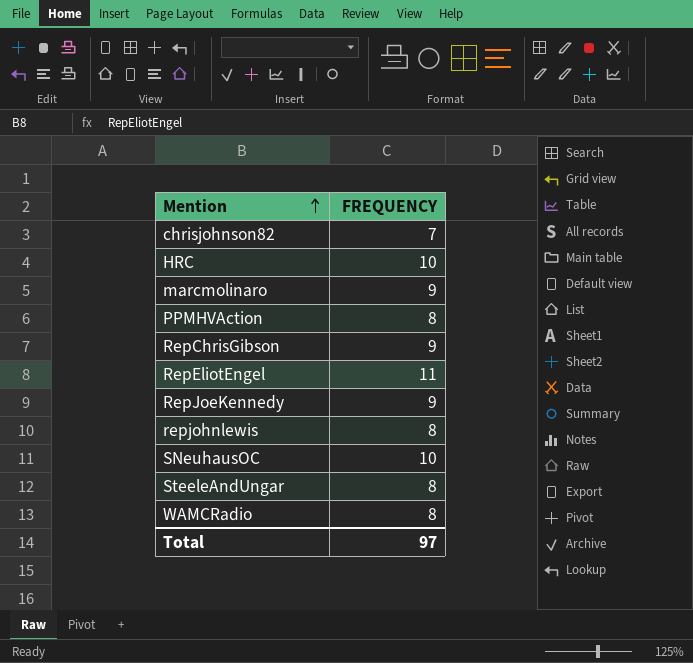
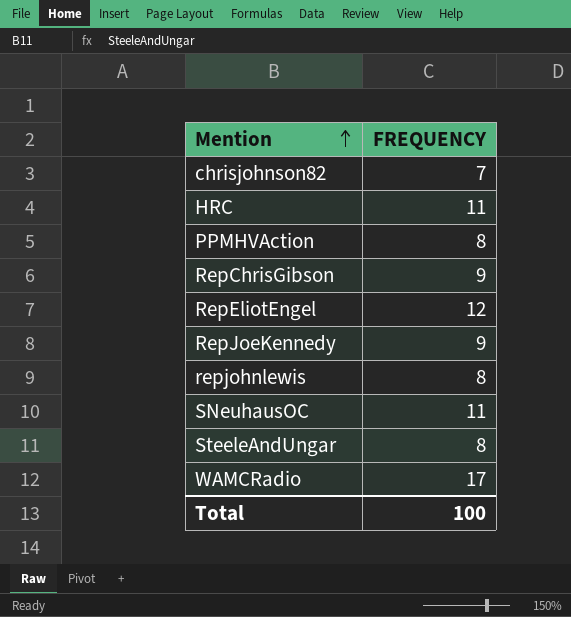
row marcmolinaro: 9 -> none
HRC | FREQUENCY: 10 -> 11
RepEliotEngel | FREQUENCY: 11 -> 12
SNeuhausOC | FREQUENCY: 10 -> 11
WAMCRadio | FREQUENCY: 8 -> 17
Total | FREQUENCY: 97 -> 100

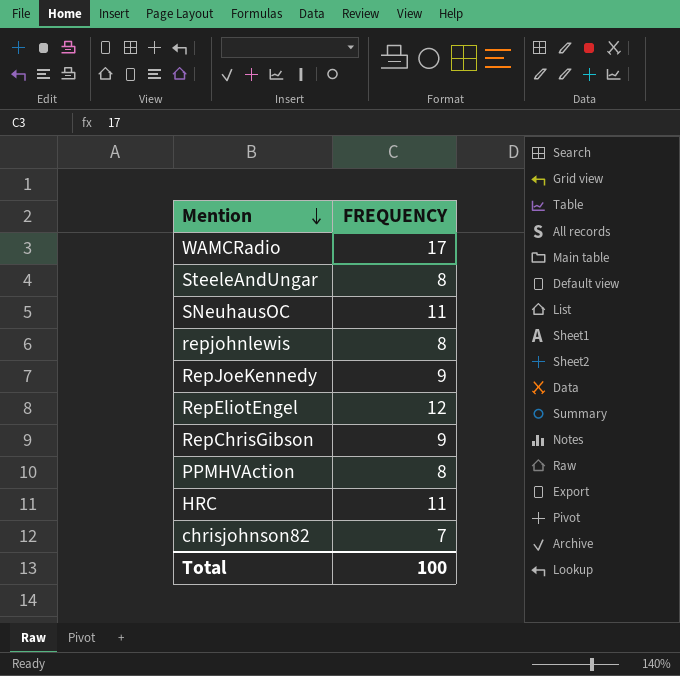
row order: Mention ascending -> Mention descending

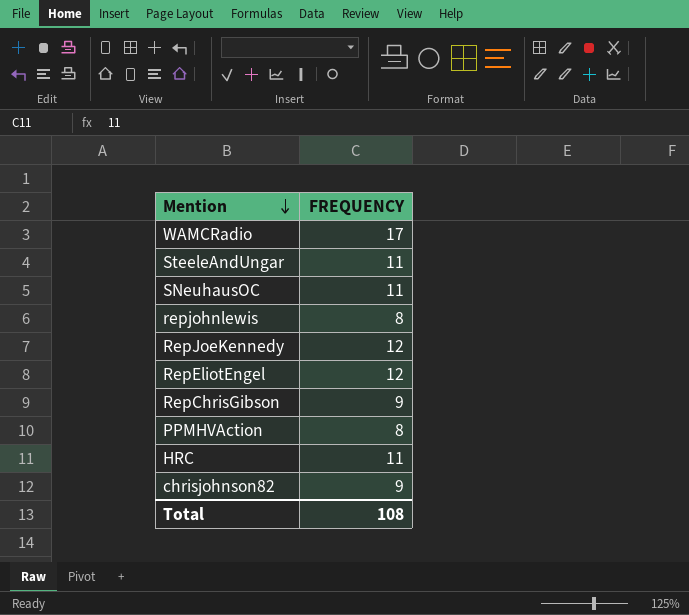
SteeleAndUngar | FREQUENCY: 8 -> 11
RepJoeKennedy | FREQUENCY: 9 -> 12
chrisjohnson82 | FREQUENCY: 7 -> 9
Total | FREQUENCY: 100 -> 108

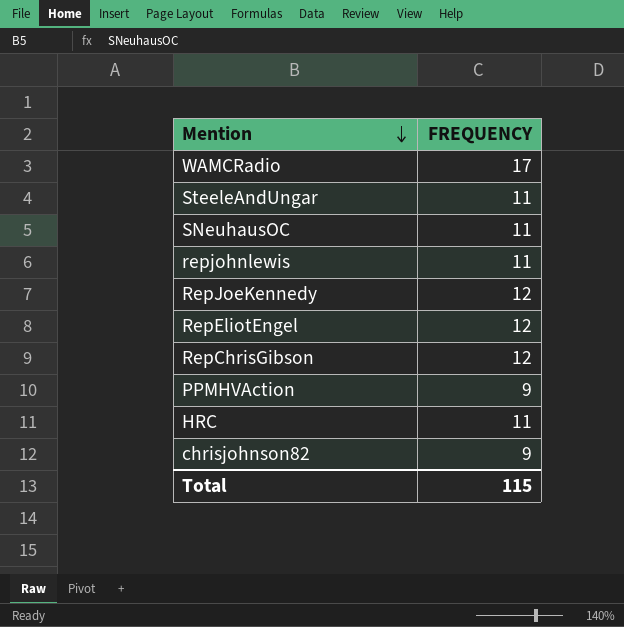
repjohnlewis | FREQUENCY: 8 -> 11
RepChrisGibson | FREQUENCY: 9 -> 12
PPMHVAction | FREQUENCY: 8 -> 9
Total | FREQUENCY: 108 -> 115

